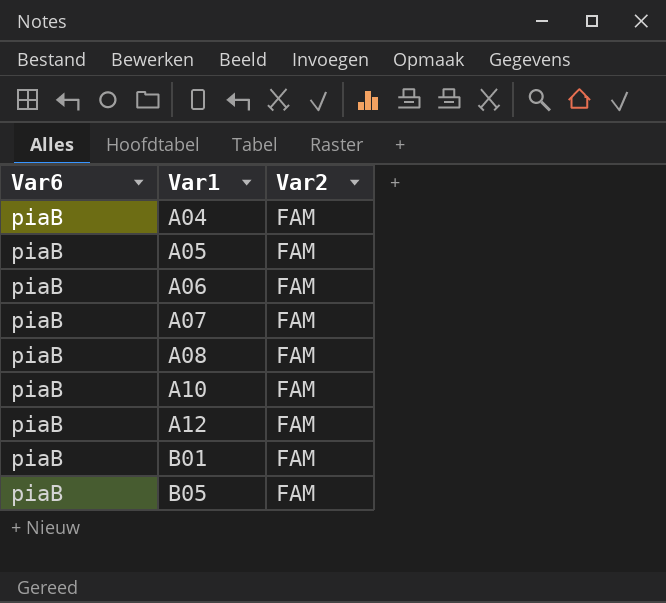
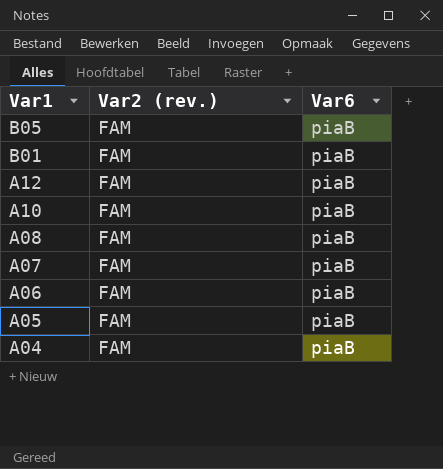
row order: Var1 ascending -> Var1 descending
column name: Var2 -> Var2 (rev.)
column Var6 | position: 1 -> 3

